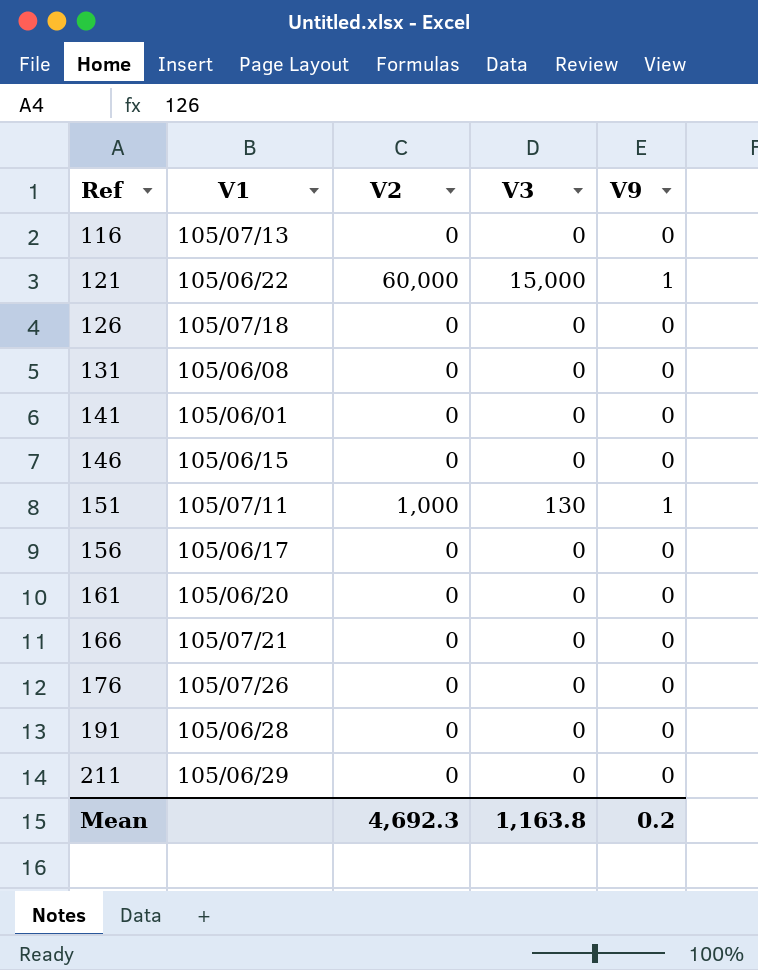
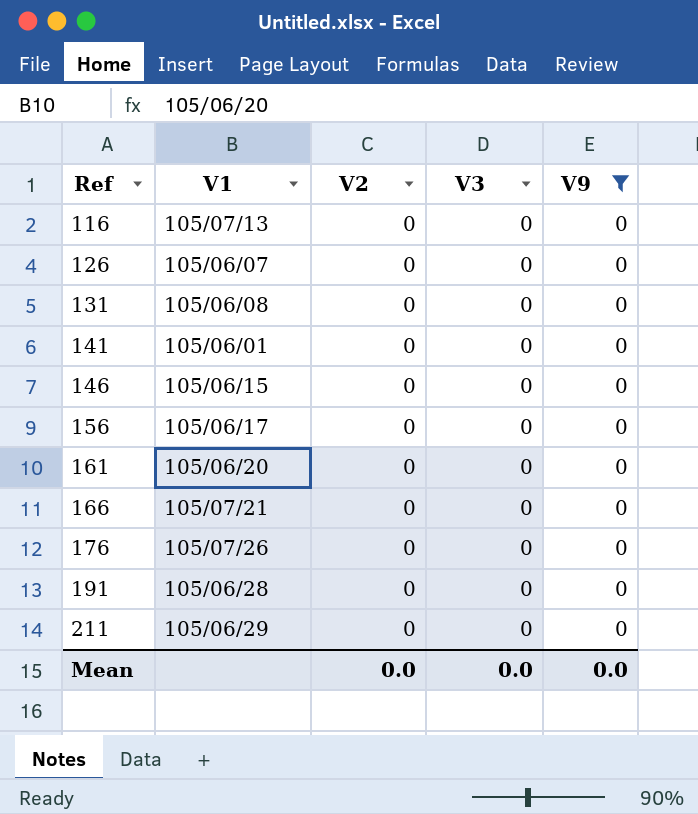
filter: none -> V9 = 0
126 | V1: 105/07/18 -> 105/06/07
Mean | V2: 4,692.3 -> 0.0
Mean | V3: 1,163.8 -> 0.0
Mean | V9: 0.2 -> 0.0

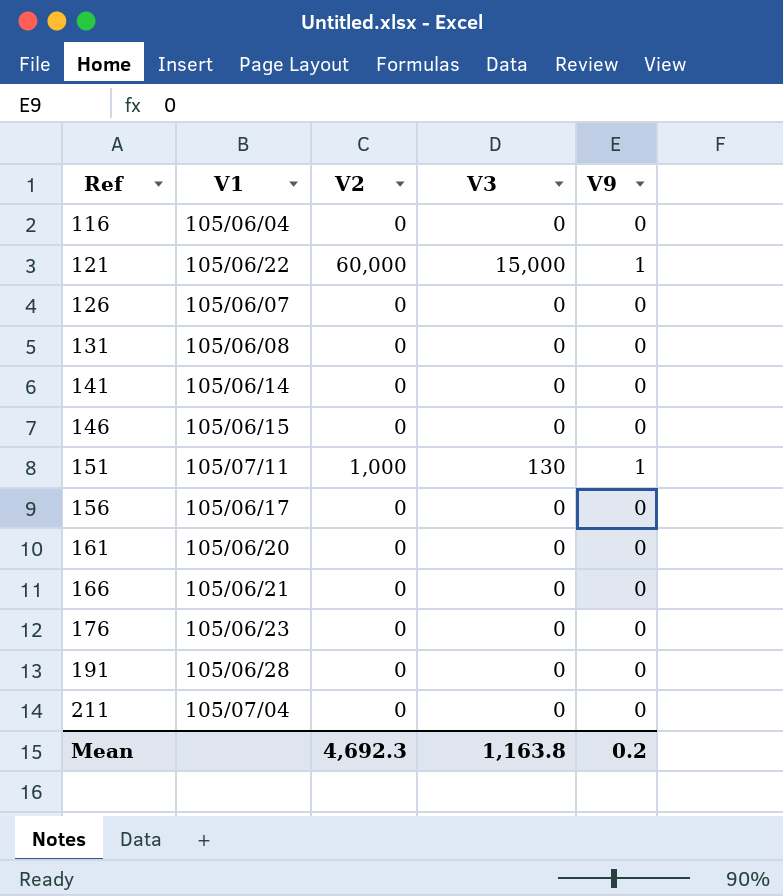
filter: V9 = 0 -> none
116 | V1: 105/07/13 -> 105/06/04
141 | V1: 105/06/01 -> 105/06/14
166 | V1: 105/07/21 -> 105/06/21
176 | V1: 105/07/26 -> 105/06/23
211 | V1: 105/06/29 -> 105/07/04
Mean | V2: 0.0 -> 4,692.3
Mean | V3: 0.0 -> 1,163.8
Mean | V9: 0.0 -> 0.2

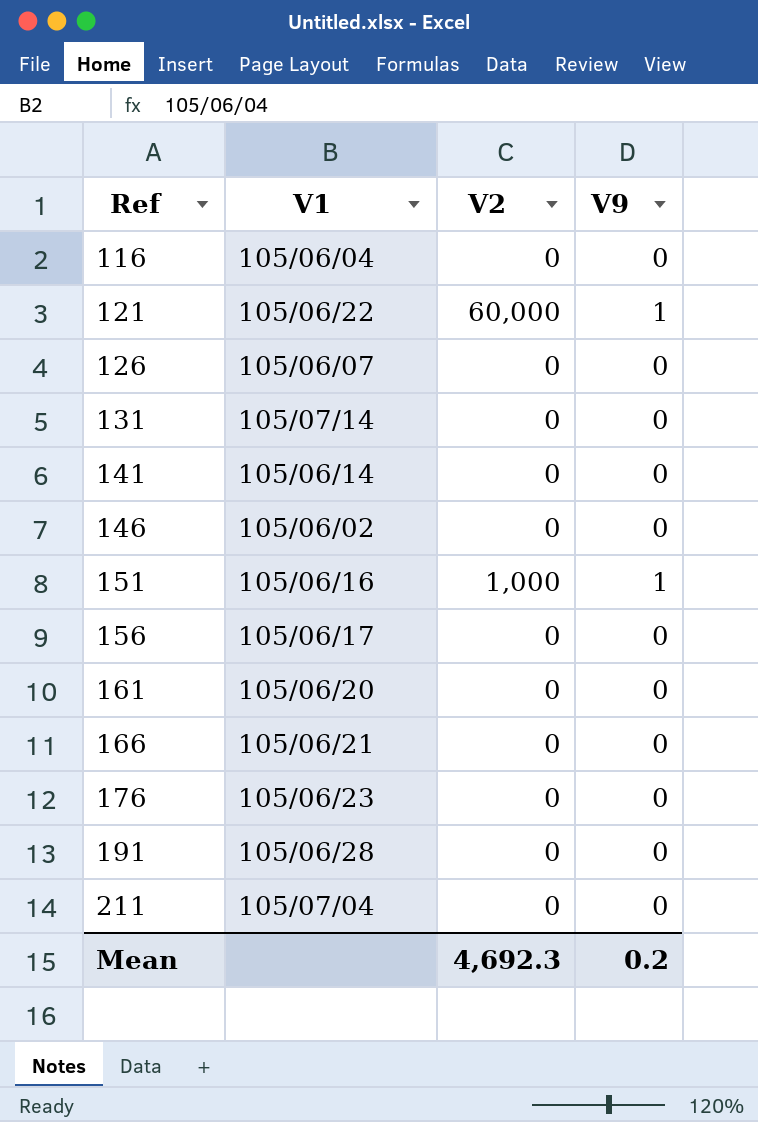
column V3 | position: 4 -> none
131 | V1: 105/06/08 -> 105/07/14
146 | V1: 105/06/15 -> 105/06/02
151 | V1: 105/07/11 -> 105/06/16

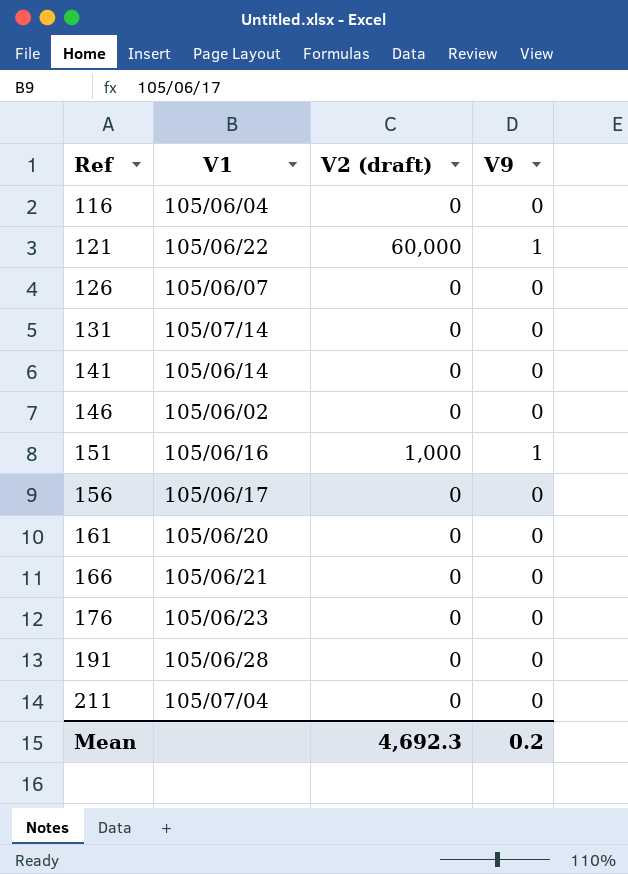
column name: V2 -> V2 (draft)

